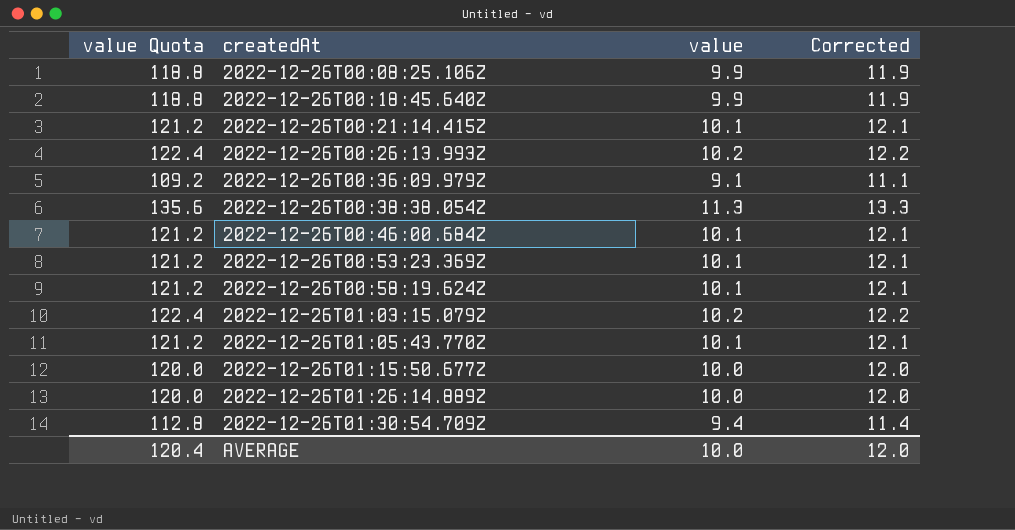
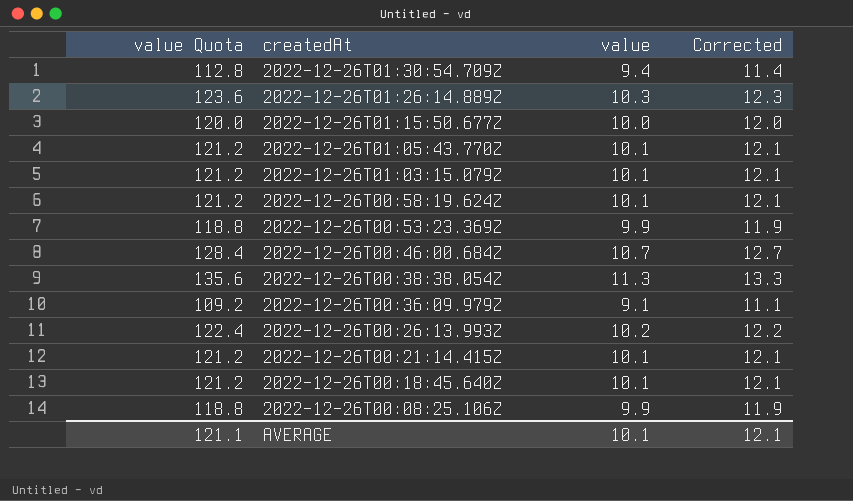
row order: createdAt ascending -> createdAt descending
2022-12-26T01:26:14.889Z | value Quota: 120.0 -> 123.6
2022-12-26T01:26:14.889Z | value: 10.0 -> 10.3
2022-12-26T01:26:14.889Z | Corrected: 12.0 -> 12.3
2022-12-26T01:03:15.079Z | value Quota: 122.4 -> 121.2
2022-12-26T01:03:15.079Z | value: 10.2 -> 10.1
2022-12-26T01:03:15.079Z | Corrected: 12.2 -> 12.1
2022-12-26T00:53:23.369Z | value Quota: 121.2 -> 118.8
2022-12-26T00:53:23.369Z | value: 10.1 -> 9.9
2022-12-26T00:53:23.369Z | Corrected: 12.1 -> 11.9
2022-12-26T00:46:00.684Z | value Quota: 121.2 -> 128.4
2022-12-26T00:46:00.684Z | value: 10.1 -> 10.7
2022-12-26T00:46:00.684Z | Corrected: 12.1 -> 12.7
2022-12-26T00:18:45.640Z | value Quota: 118.8 -> 121.2
2022-12-26T00:18:45.640Z | value: 9.9 -> 10.1
2022-12-26T00:18:45.640Z | Corrected: 11.9 -> 12.1
AVERAGE | value Quota: 120.4 -> 121.1
AVERAGE | value: 10.0 -> 10.1
AVERAGE | Corrected: 12.0 -> 12.1

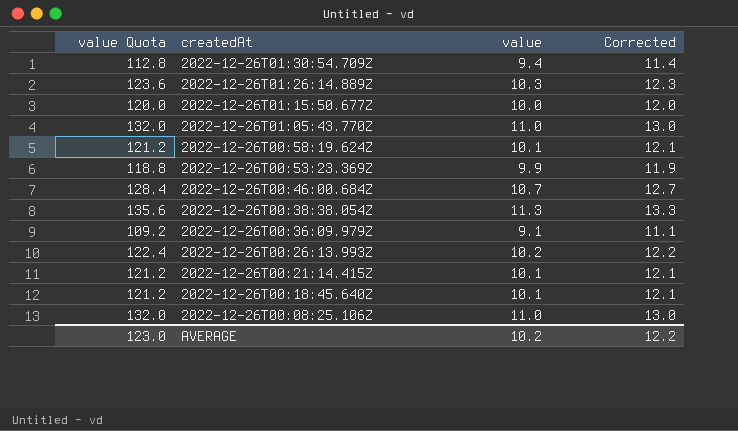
row 2022-12-26T01:03:15.079Z: 121.2 | 10.1 | 12.1 -> none
2022-12-26T01:05:43.770Z | value Quota: 121.2 -> 132.0
2022-12-26T01:05:43.770Z | value: 10.1 -> 11.0
2022-12-26T01:05:43.770Z | Corrected: 12.1 -> 13.0
2022-12-26T00:08:25.106Z | value Quota: 118.8 -> 132.0
2022-12-26T00:08:25.106Z | value: 9.9 -> 11.0
2022-12-26T00:08:25.106Z | Corrected: 11.9 -> 13.0
AVERAGE | value Quota: 121.1 -> 123.0
AVERAGE | value: 10.1 -> 10.2
AVERAGE | Corrected: 12.1 -> 12.2

